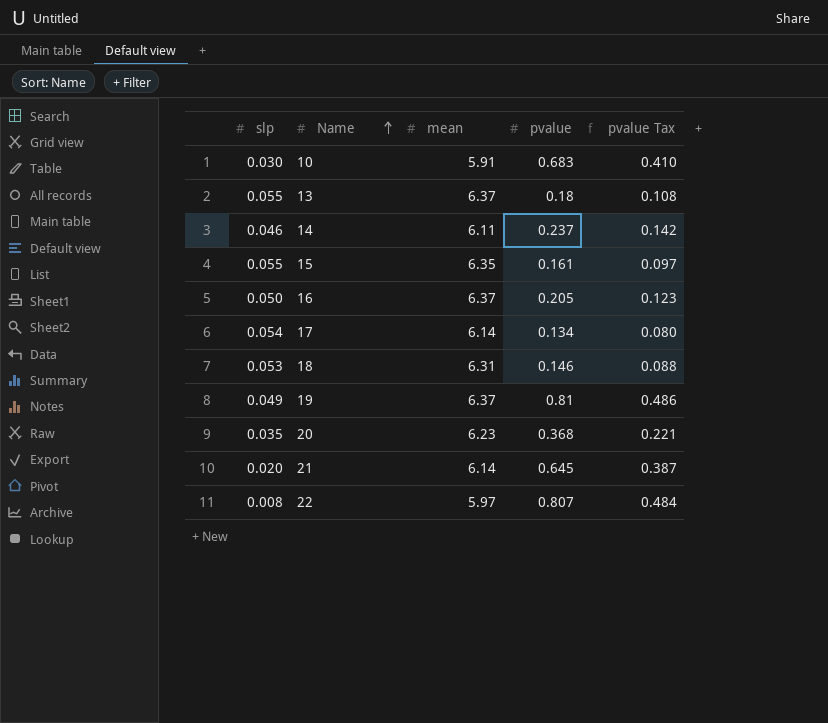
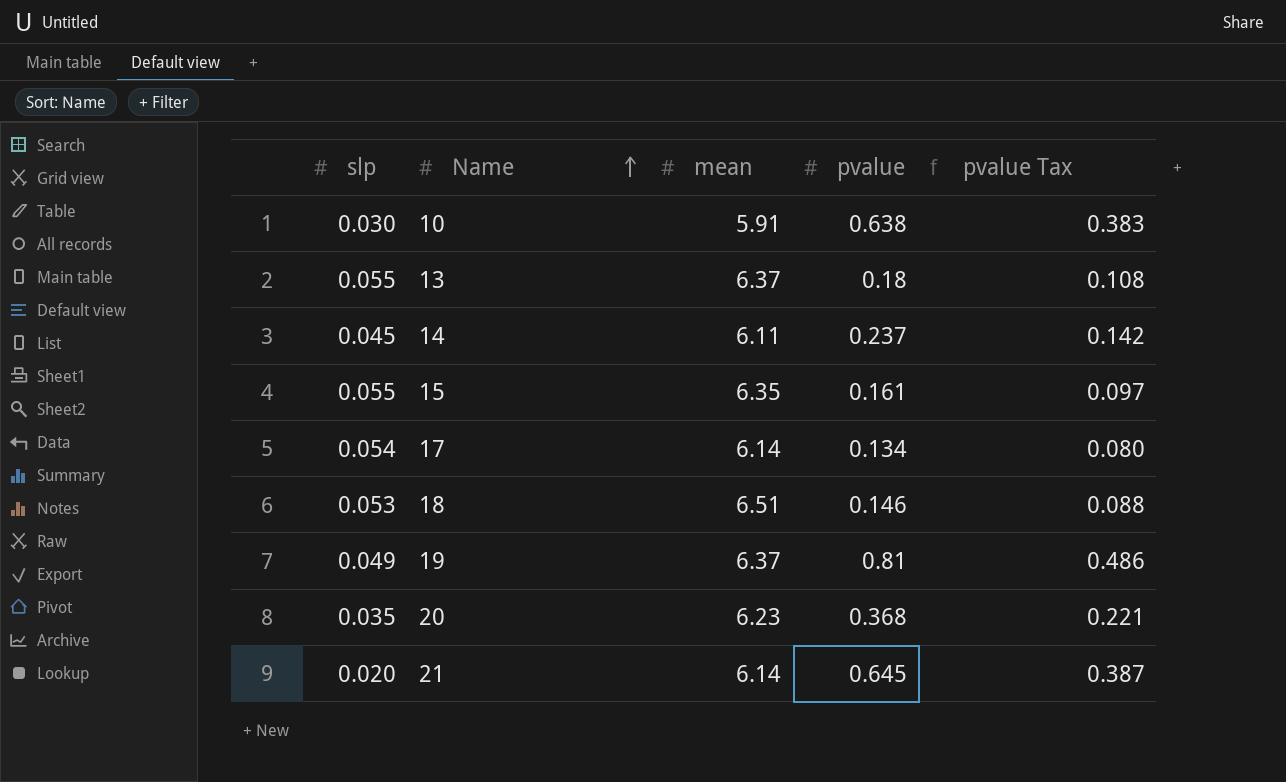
row 16: 0.050 | 6.37 | 0.205 | 0.123 -> none
row 22: 0.008 | 5.97 | 0.807 | 0.484 -> none
10 | pvalue: 0.683 -> 0.638
10 | pvalue Tax: 0.410 -> 0.383
14 | slp: 0.046 -> 0.045
18 | mean: 6.31 -> 6.51

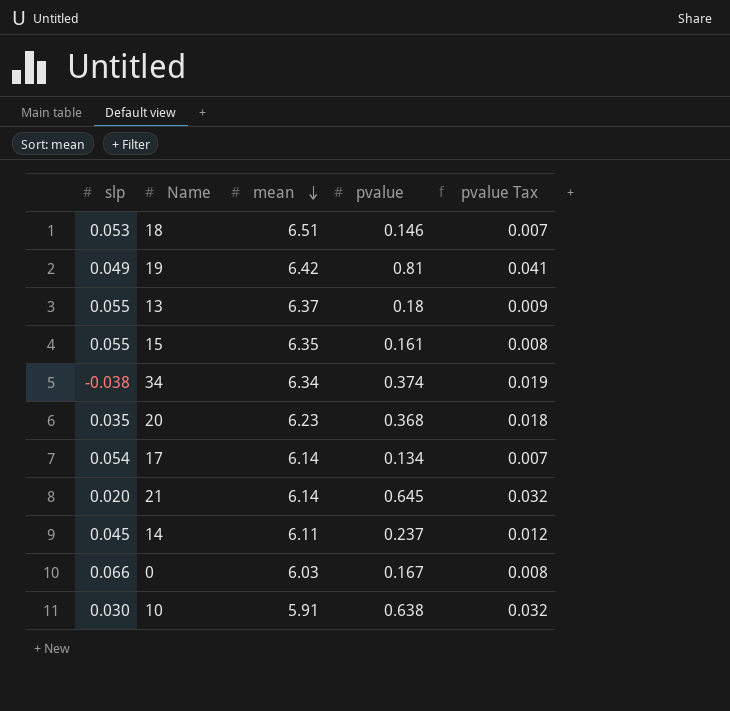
row order: Name ascending -> mean descending
column pvalue Tax | formula: [pvalue] * 0.6 -> [pvalue] * 0.05
19 | mean: 6.37 -> 6.42
row 34: none -> -0.038 | 6.34 | 0.374 | 0.019
row 0: none -> 0.066 | 6.03 | 0.167 | 0.008

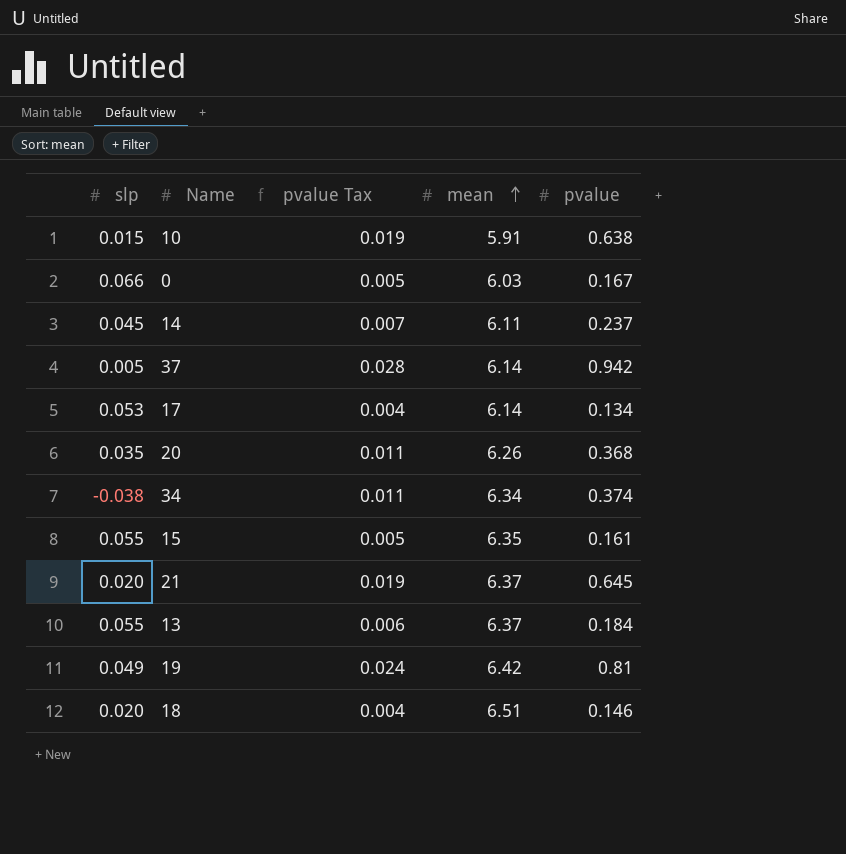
row order: mean descending -> mean ascending
column pvalue Tax | formula: [pvalue] * 0.05 -> [pvalue] * 0.03
column pvalue Tax | position: 5 -> 3
10 | slp: 0.030 -> 0.015
row 37: none -> 0.005 | 0.028 | 6.14 | 0.942
17 | slp: 0.054 -> 0.053
20 | mean: 6.23 -> 6.26
21 | mean: 6.14 -> 6.37
13 | pvalue: 0.18 -> 0.184
18 | slp: 0.053 -> 0.020

